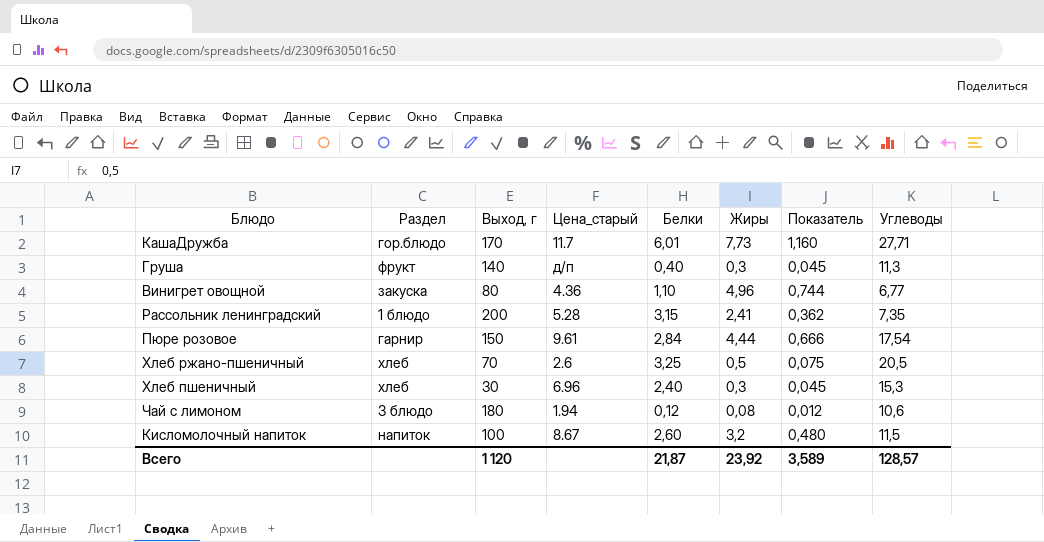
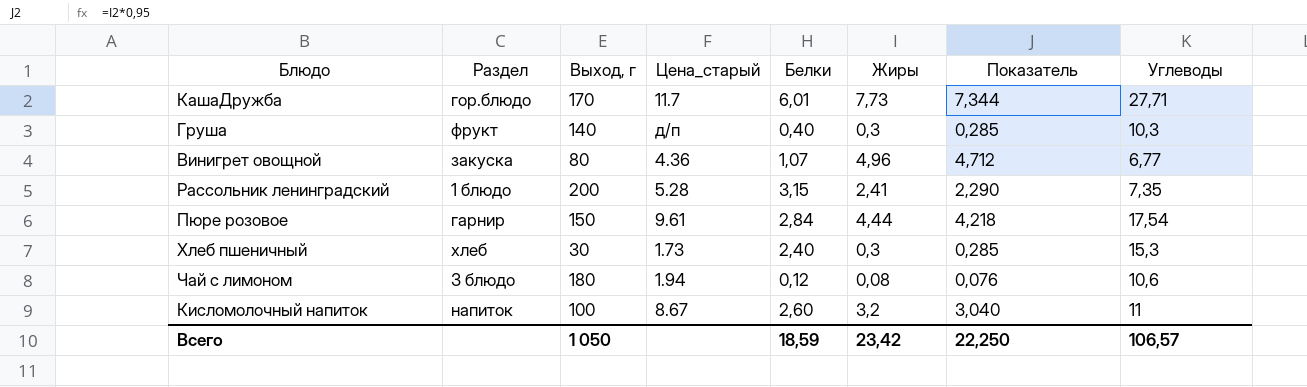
column Показатель | formula: [Жиры] * 0,15 -> [Жиры] * 0,95
row Хлеб ржано-пшеничный: хлеб | 70 | 2.6 | 3,25 | 0,5 | 0,075 | 20,5 -> none
Груша | Углеводы: 11,3 -> 10,3
Винигрет овощной | Белки: 1,10 -> 1,07
Хлеб пшеничный | Цена_старый: 6.96 -> 1.73
Кисломолочный напиток | Углеводы: 11,5 -> 11
Всего | Выход, г: 1 120 -> 1 050
Всего | Белки: 21,87 -> 18,59
Всего | Жиры: 23,92 -> 23,42
Всего | Показатель: 3,589 -> 22,250
Всего | Углеводы: 128,57 -> 106,57

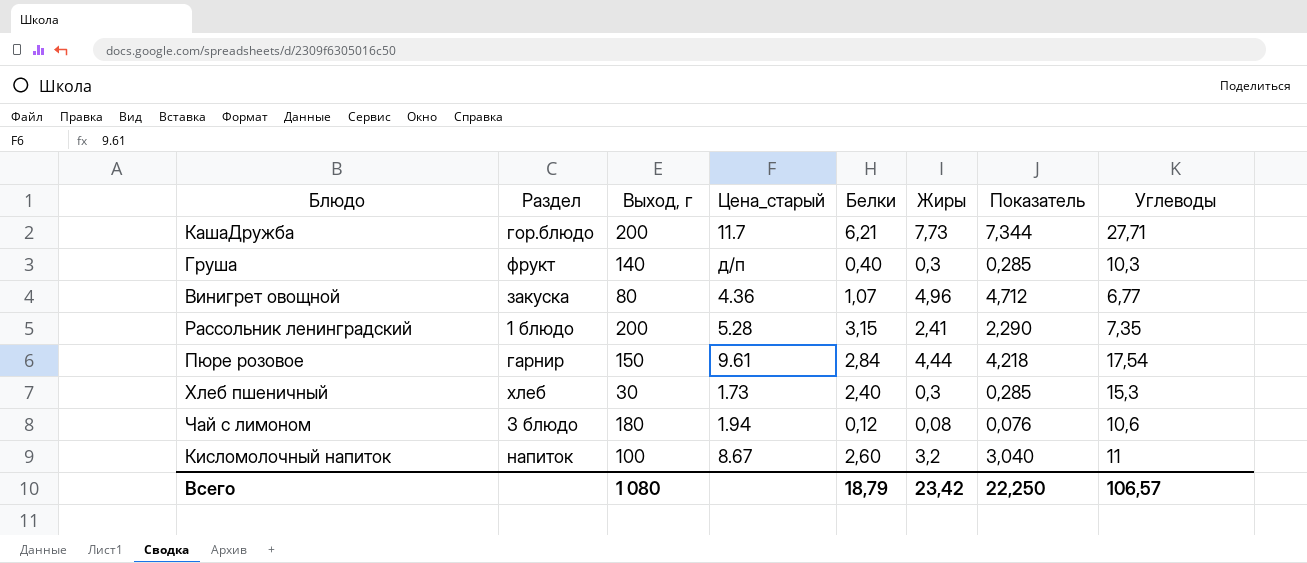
КашаДружба | Выход, г: 170 -> 200
КашаДружба | Белки: 6,01 -> 6,21
Всего | Выход, г: 1 050 -> 1 080
Всего | Белки: 18,59 -> 18,79

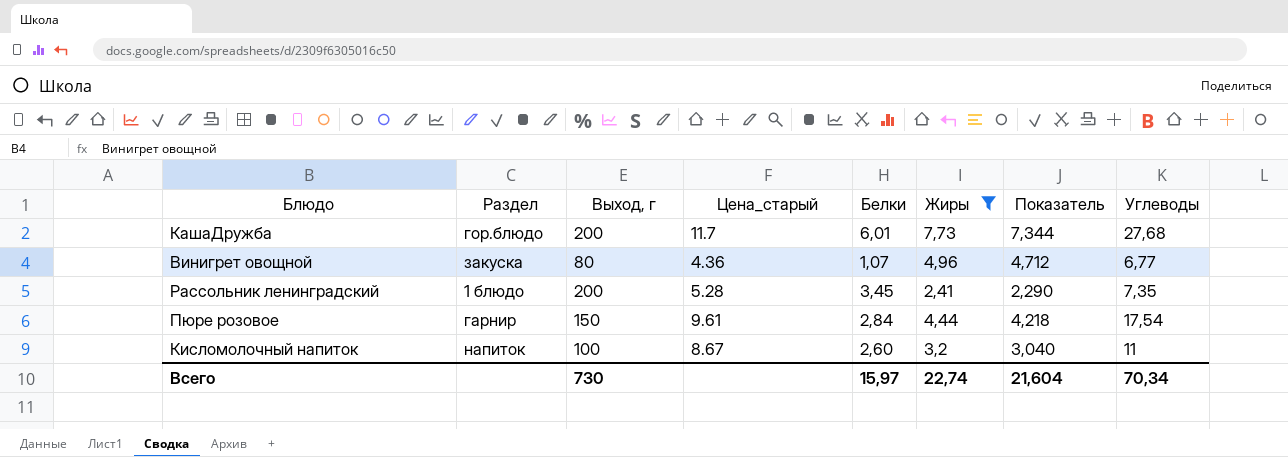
filter: none -> Жиры >= 2,41
КашаДружба | Белки: 6,21 -> 6,01
КашаДружба | Углеводы: 27,71 -> 27,68
Рассольник ленинградский | Белки: 3,15 -> 3,45
Всего | Выход, г: 1 080 -> 730
Всего | Белки: 18,79 -> 15,97
Всего | Жиры: 23,42 -> 22,74
Всего | Показатель: 22,250 -> 21,604
Всего | Углеводы: 106,57 -> 70,34

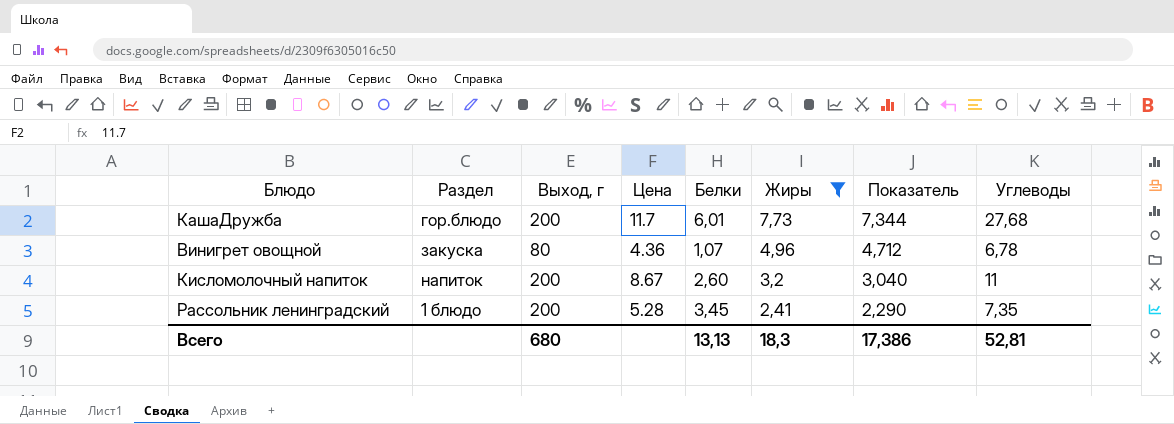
row order: none -> Жиры descending
column name: Цена_старый -> Цена
row Пюре розовое: гарнир | 150 | 9.61 | 2,84 | 4,44 | 4,218 | 17,54 -> none
Винигрет овощной | Углеводы: 6,77 -> 6,78
Кисломолочный напиток | Выход, г: 100 -> 200
Всего | Выход, г: 730 -> 680
Всего | Белки: 15,97 -> 13,13
Всего | Жиры: 22,74 -> 18,3
Всего | Показатель: 21,604 -> 17,386
Всего | Углеводы: 70,34 -> 52,81

